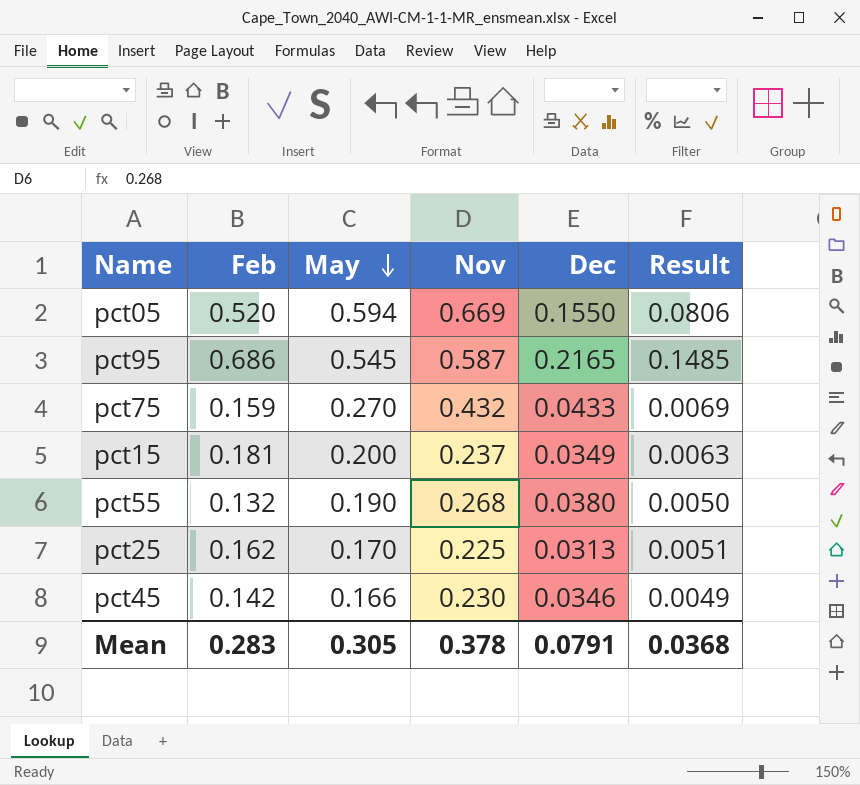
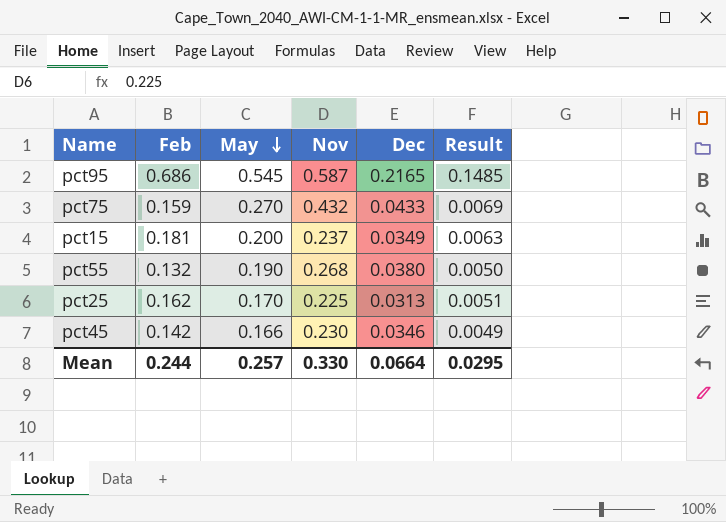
row pct05: 0.520 | 0.594 | 0.669 | 0.1550 | 0.0806 -> none
Mean | Feb: 0.283 -> 0.244
Mean | May: 0.305 -> 0.257
Mean | Nov: 0.378 -> 0.330
Mean | Dec: 0.0791 -> 0.0664
Mean | Result: 0.0368 -> 0.0295

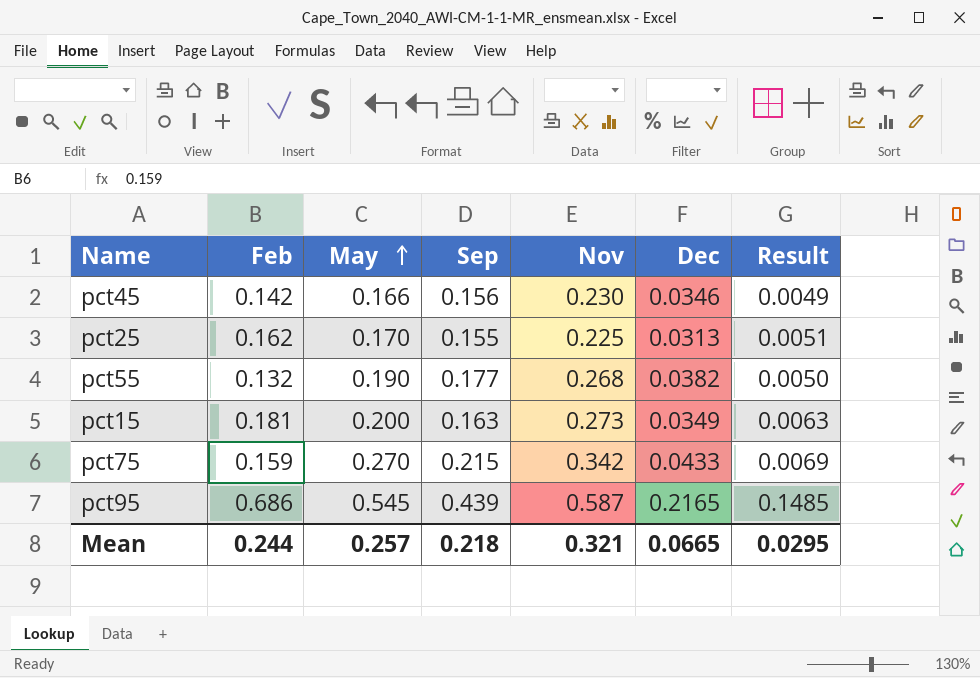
row order: May descending -> May ascending
column Sep | position: none -> 4
pct55 | Dec: 0.0380 -> 0.0382
pct15 | Nov: 0.237 -> 0.273
pct75 | Nov: 0.432 -> 0.342
Mean | Nov: 0.330 -> 0.321
Mean | Dec: 0.0664 -> 0.0665

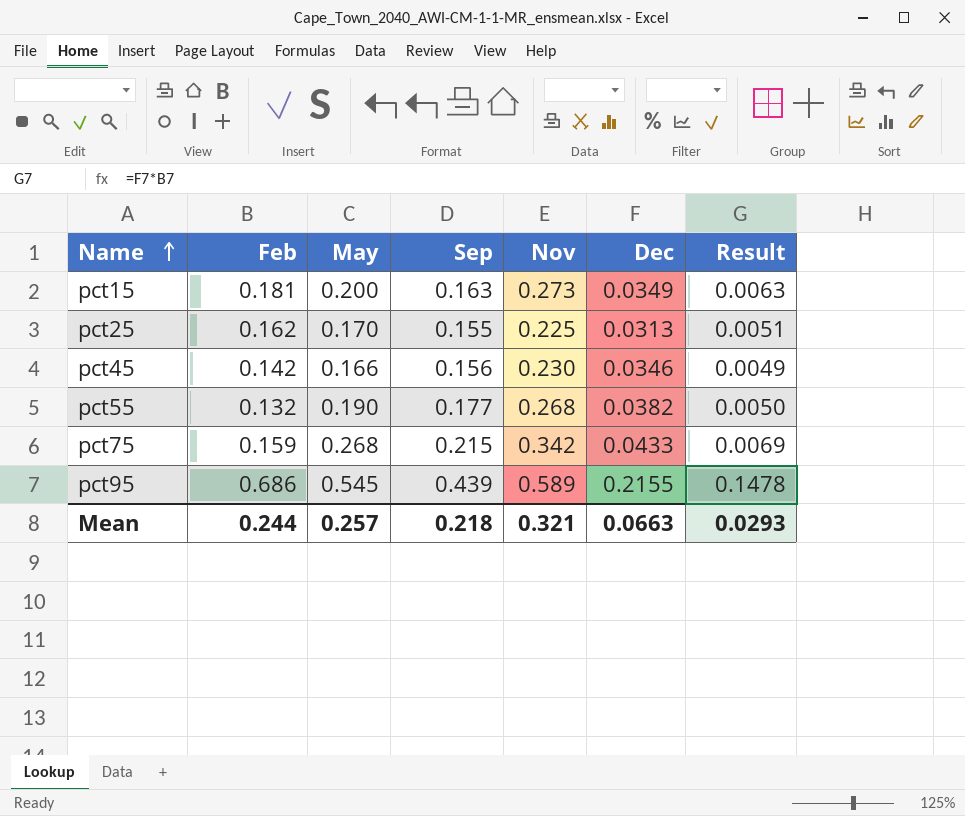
row order: May ascending -> Name ascending
pct75 | May: 0.270 -> 0.268
pct95 | Nov: 0.587 -> 0.589
pct95 | Dec: 0.2165 -> 0.2155
pct95 | Result: 0.1485 -> 0.1478
Mean | Dec: 0.0665 -> 0.0663
Mean | Result: 0.0295 -> 0.0293

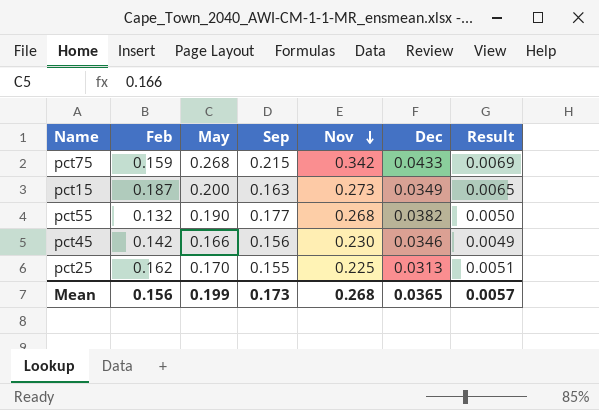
row order: Name ascending -> Nov descending
row pct95: 0.686 | 0.545 | 0.439 | 0.589 | 0.2155 | 0.1478 -> none
pct15 | Feb: 0.181 -> 0.187
pct15 | Result: 0.0063 -> 0.0065
Mean | Feb: 0.244 -> 0.156
Mean | May: 0.257 -> 0.199
Mean | Sep: 0.218 -> 0.173
Mean | Nov: 0.321 -> 0.268
Mean | Dec: 0.0663 -> 0.0365
Mean | Result: 0.0293 -> 0.0057

